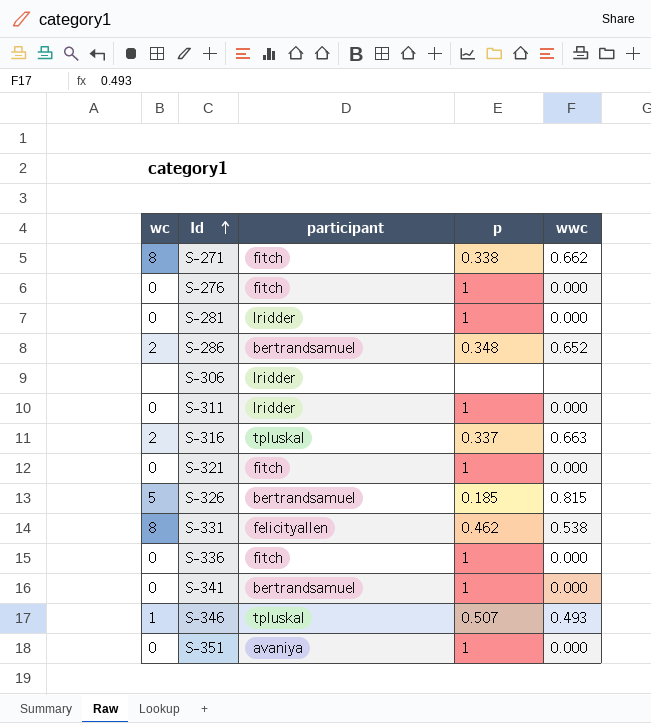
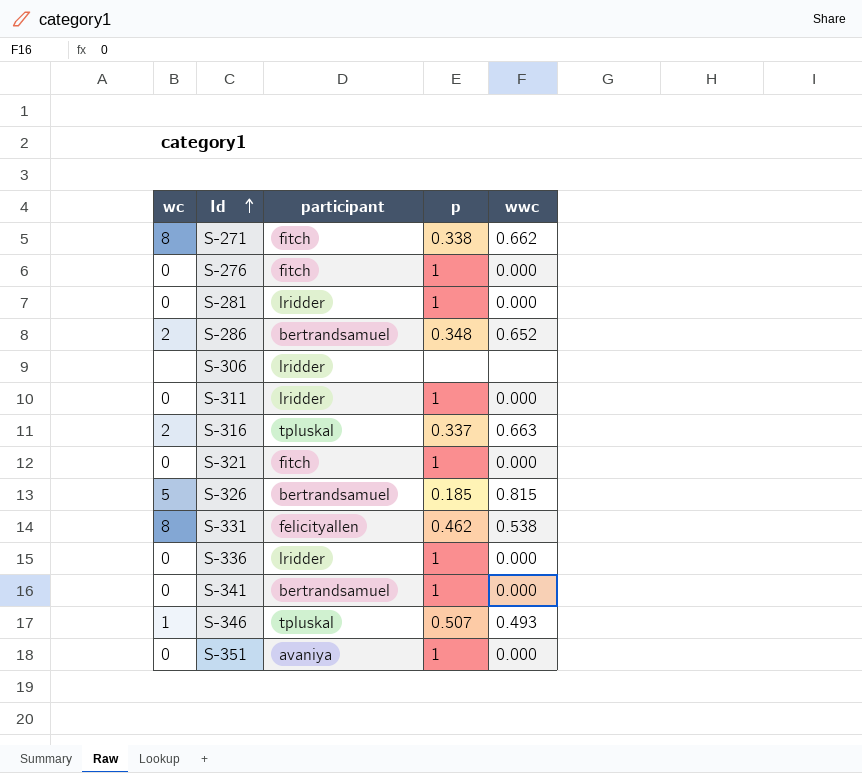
S-336 | participant: fitch -> lridder

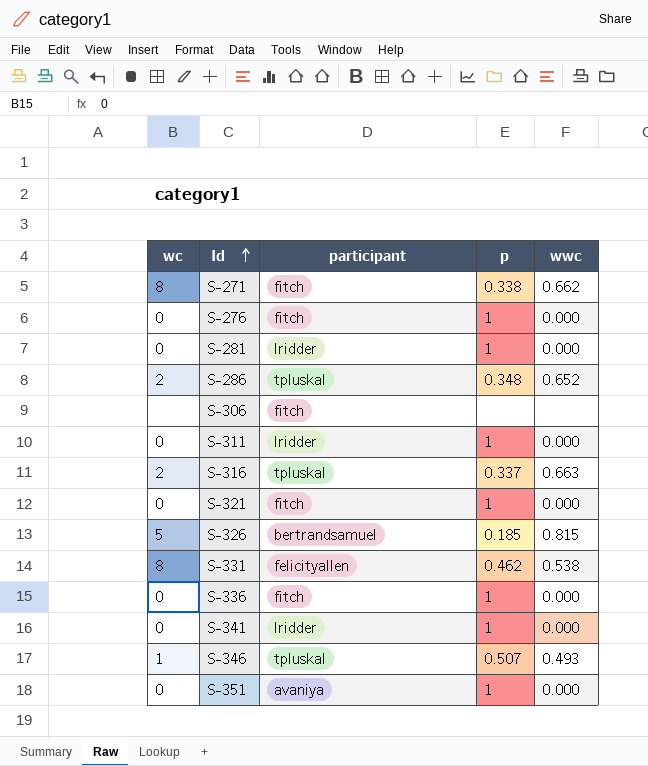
S-286 | participant: bertrandsamuel -> tpluskal
S-306 | participant: lridder -> fitch
S-336 | participant: lridder -> fitch
S-341 | participant: bertrandsamuel -> lridder

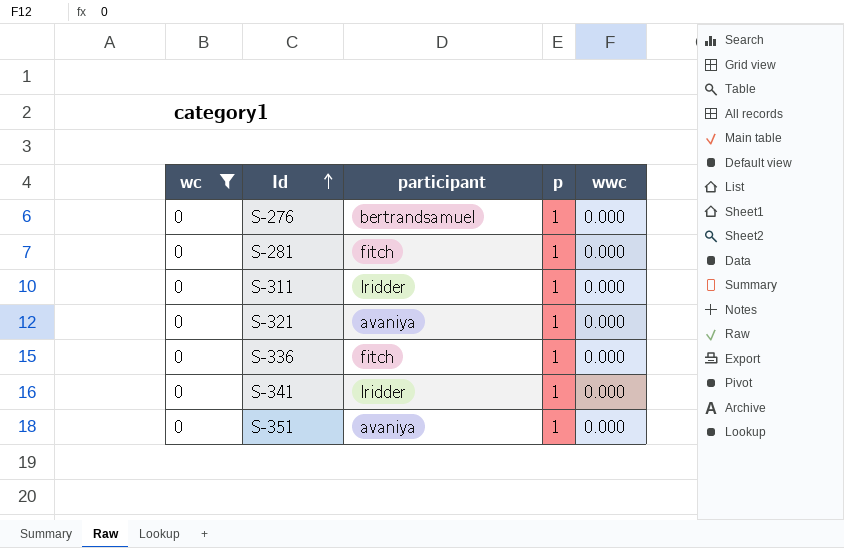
filter: none -> wc = 0
S-276 | participant: fitch -> bertrandsamuel
S-281 | participant: lridder -> fitch
S-321 | participant: fitch -> avaniya

